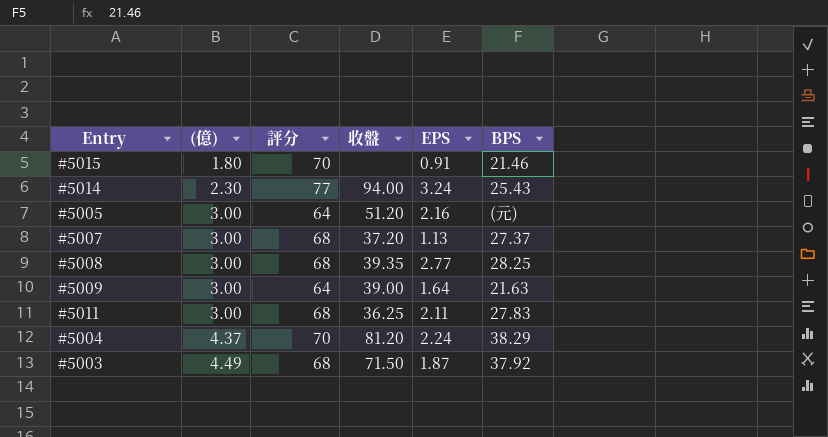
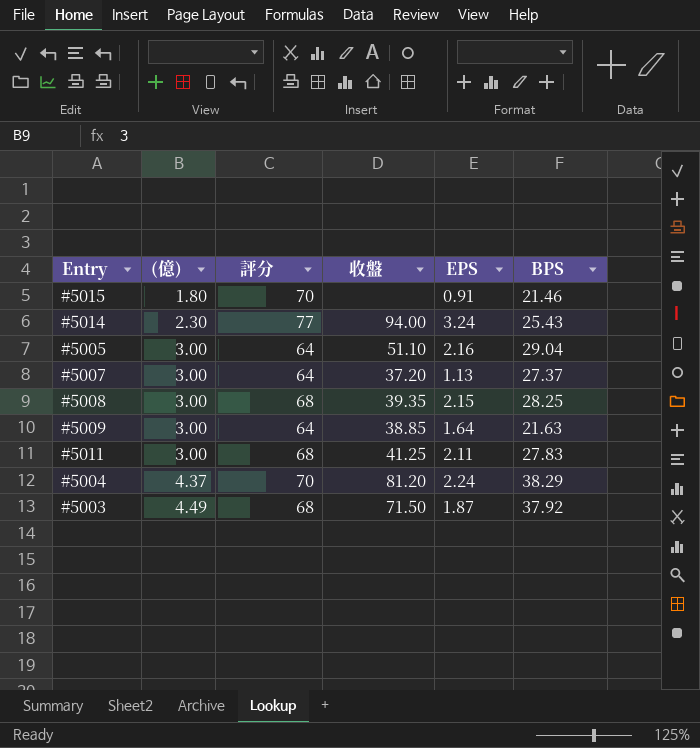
#5005 | 收盤: 51.20 -> 51.10
#5005 | BPS: (元) -> 29.04
#5007 | 評分: 68 -> 64
#5008 | EPS: 2.77 -> 2.15
#5009 | 收盤: 39.00 -> 38.85
#5011 | 收盤: 36.25 -> 41.25

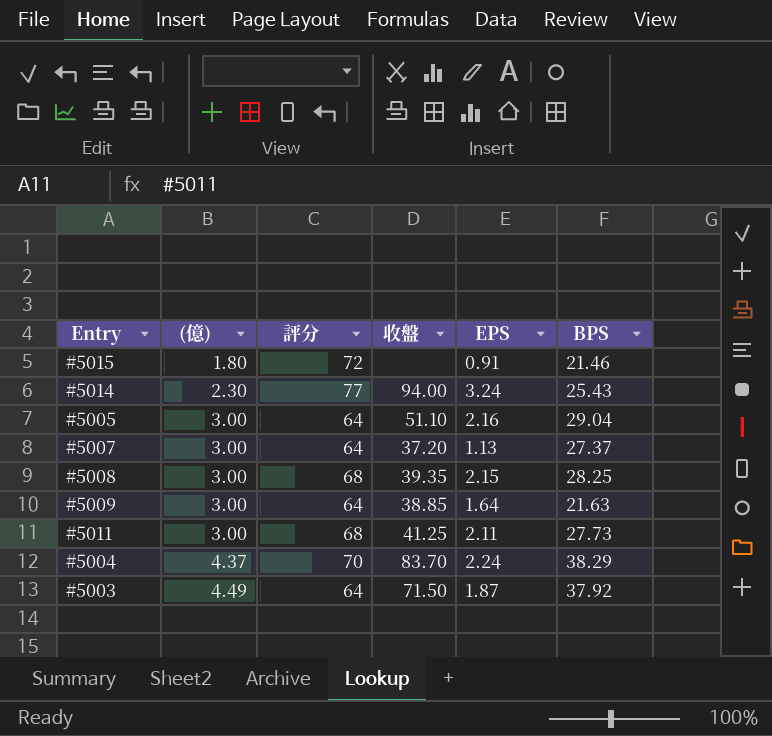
#5015 | 評分: 70 -> 72
#5011 | BPS: 27.83 -> 27.73
#5004 | 收盤: 81.20 -> 83.70
#5003 | 評分: 68 -> 64

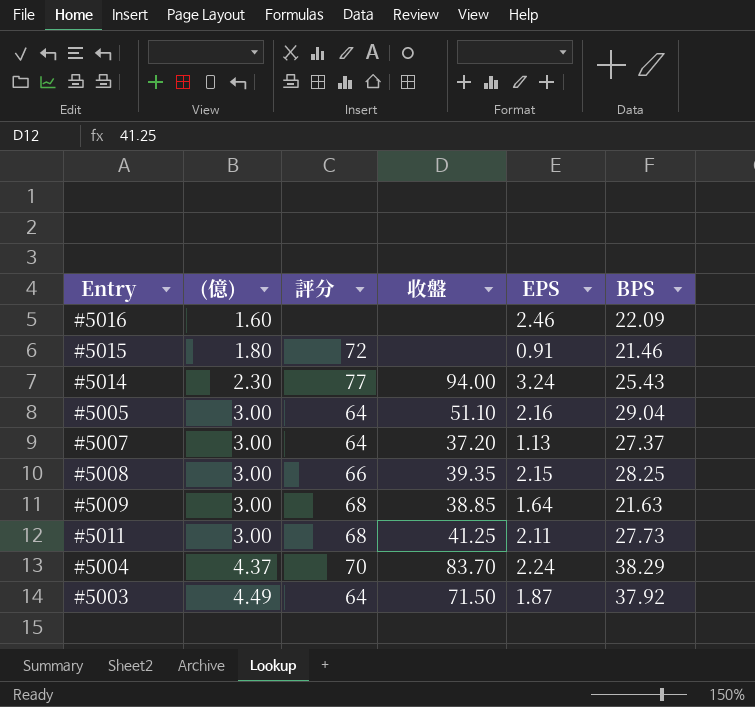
row #5016: none -> 1.60 | none | none | 2.46 | 22.09
#5008 | 評分: 68 -> 66
#5009 | 評分: 64 -> 68

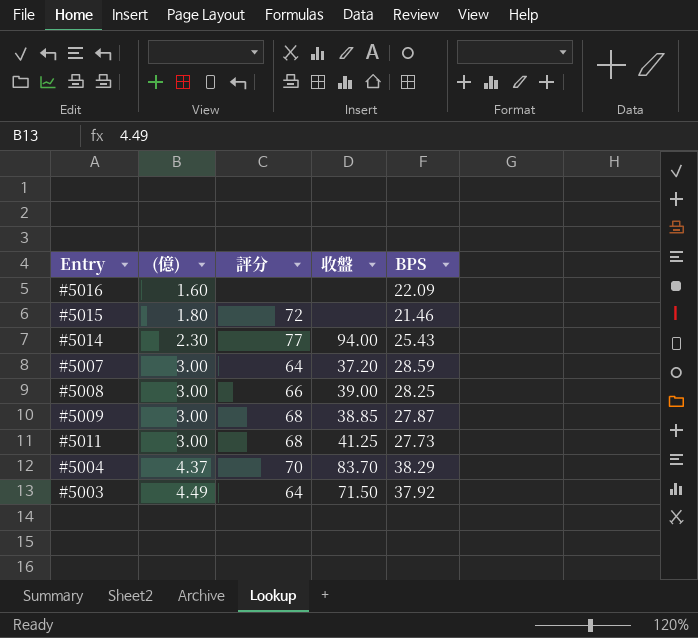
column EPS | position: 5 -> none
row #5005: 3.00 | 64 | 51.10 | 2.16 | 29.04 -> none
#5007 | BPS: 27.37 -> 28.59
#5008 | 收盤: 39.35 -> 39.00
#5009 | BPS: 21.63 -> 27.87

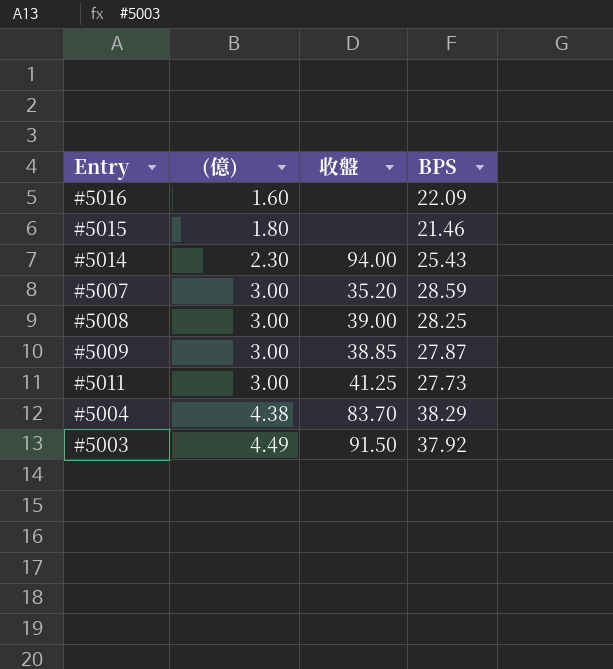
column 評分 | position: 3 -> none
#5007 | 收盤: 37.20 -> 35.20
#5004 | (億): 4.37 -> 4.38
#5003 | 收盤: 71.50 -> 91.50

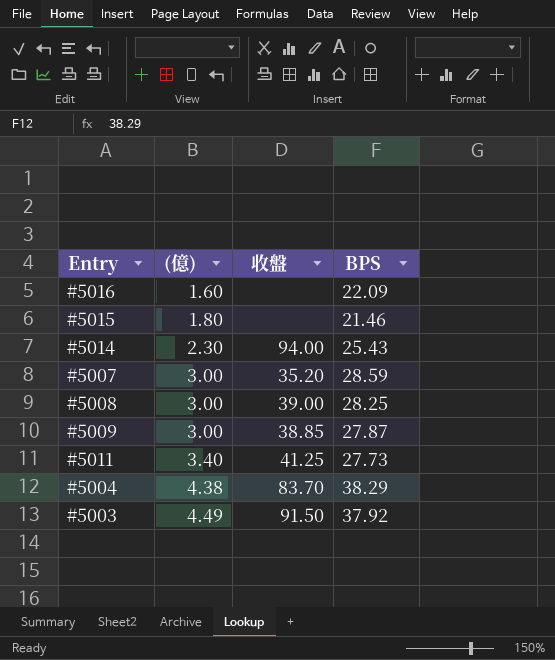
#5011 | (億): 3.00 -> 3.40

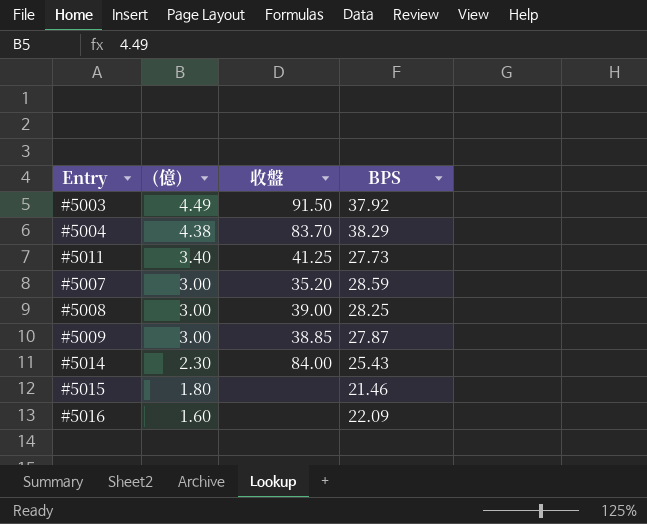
row order: (億) ascending -> (億) descending
#5014 | 收盤: 94.00 -> 84.00

